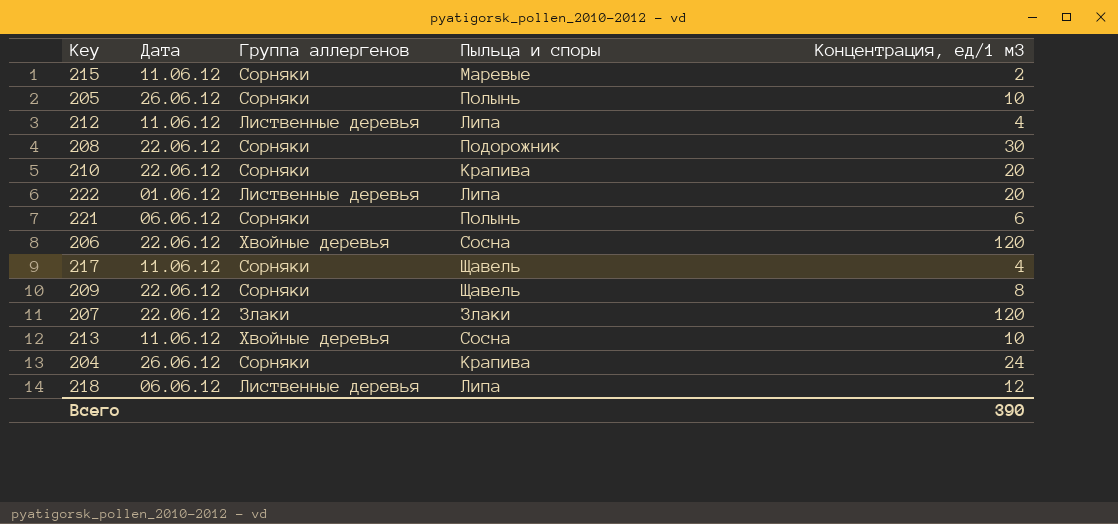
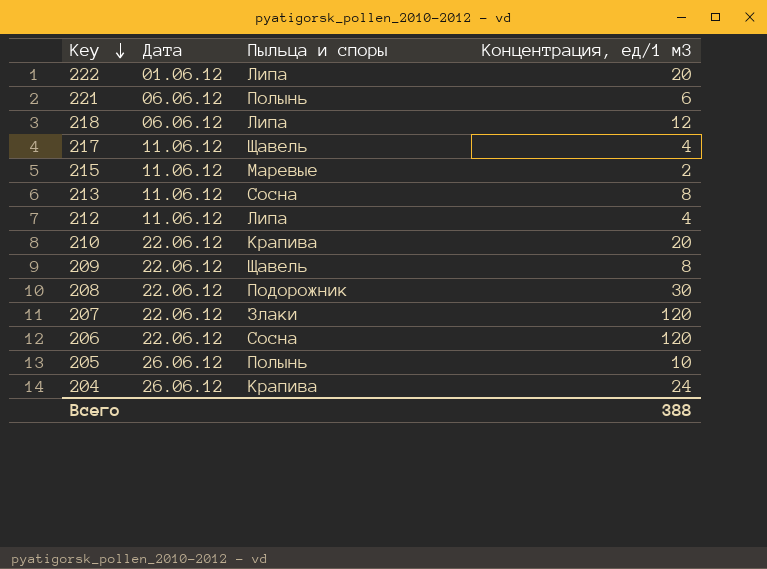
row order: none -> Key descending
column Группа аллергенов | position: 3 -> none
213 | Концентрация, ед/1 м3: 10 -> 8
Всего | Концентрация, ед/1 м3: 390 -> 388

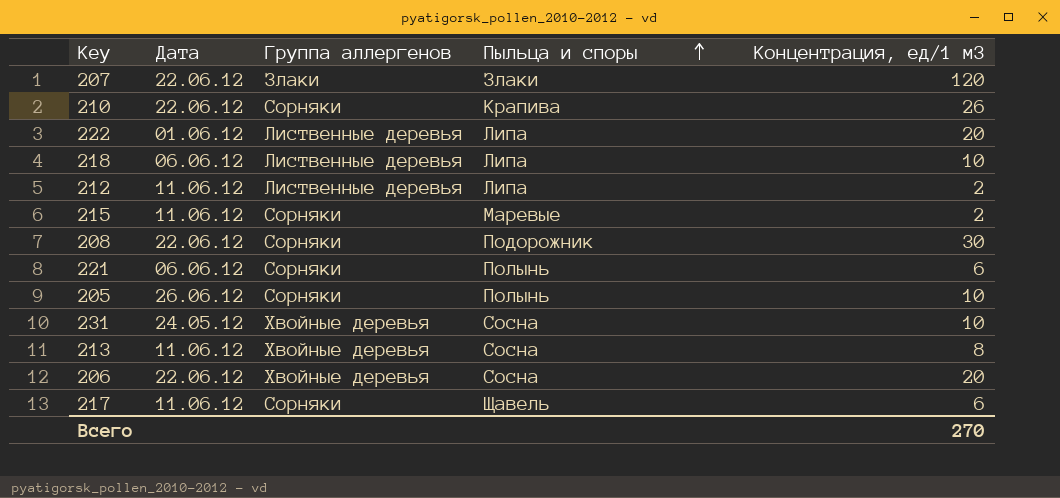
row order: Key descending -> Пыльца и споры ascending
column Группа аллергенов | position: none -> 3
row 209: 22.06.12 | Щавель | 8 -> none
row 204: 26.06.12 | Крапива | 24 -> none
210 | Концентрация, ед/1 м3: 20 -> 26
218 | Концентрация, ед/1 м3: 12 -> 10
212 | Концентрация, ед/1 м3: 4 -> 2
row 231: none -> 24.05.12 | Хвойные деревья | Сосна | 10
206 | Концентрация, ед/1 м3: 120 -> 20
217 | Концентрация, ед/1 м3: 4 -> 6
Всего | Концентрация, ед/1 м3: 388 -> 270

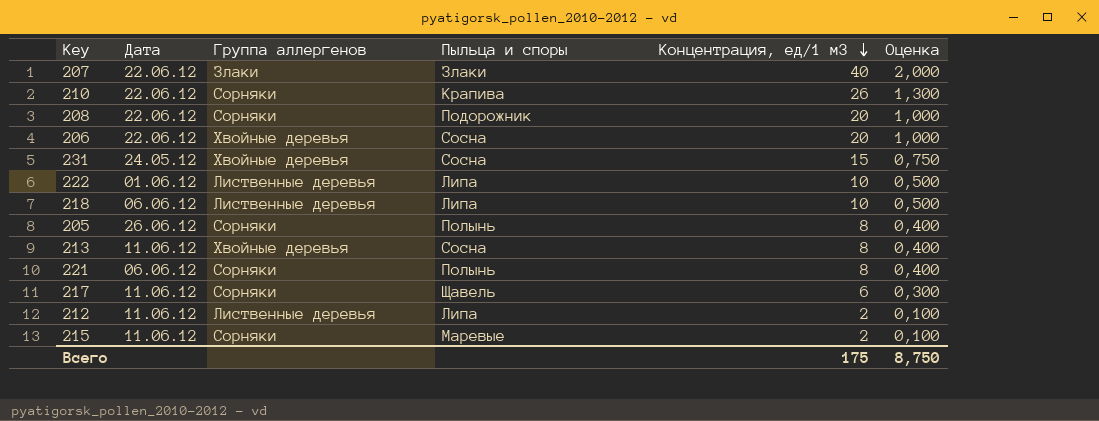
row order: Пыльца и споры ascending -> Концентрация, ед/1 м3 descending
column Оценка | formula: none -> [Концентрация, ед/1 м3] * 0,05
207 | Концентрация, ед/1 м3: 120 -> 40
208 | Концентрация, ед/1 м3: 30 -> 20
231 | Концентрация, ед/1 м3: 10 -> 15
222 | Концентрация, ед/1 м3: 20 -> 10
205 | Концентрация, ед/1 м3: 10 -> 8
221 | Концентрация, ед/1 м3: 6 -> 8
Всего | Концентрация, ед/1 м3: 270 -> 175

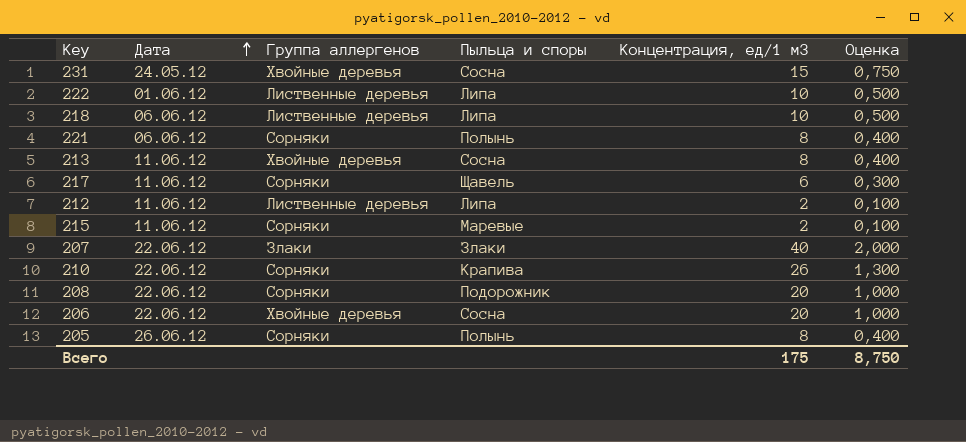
row order: Концентрация, ед/1 м3 descending -> Дата ascending

